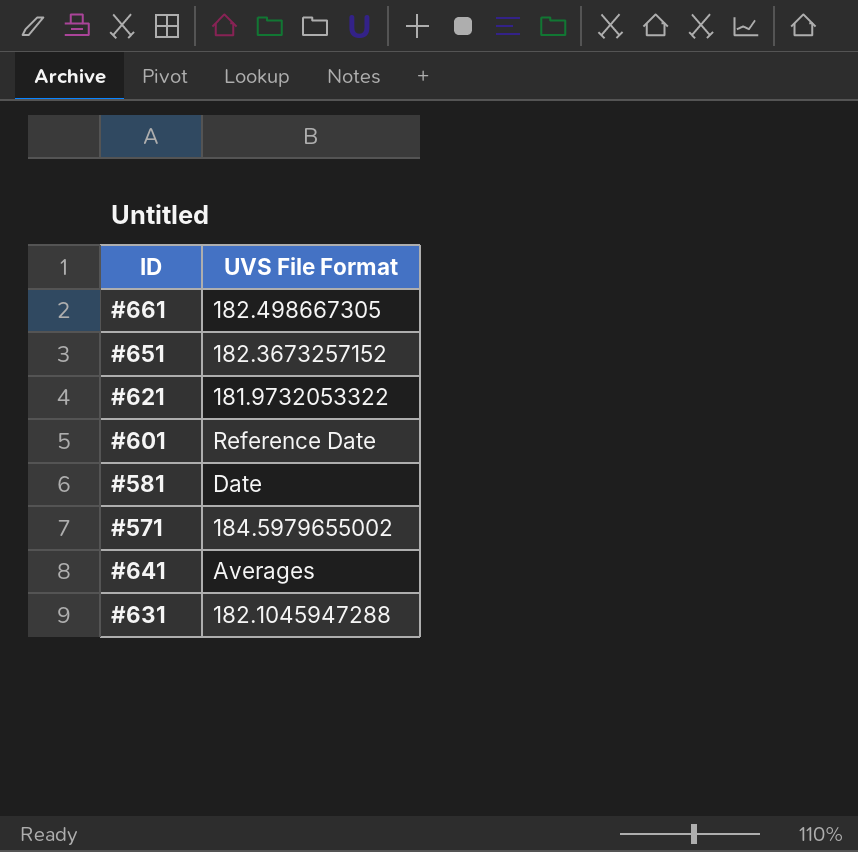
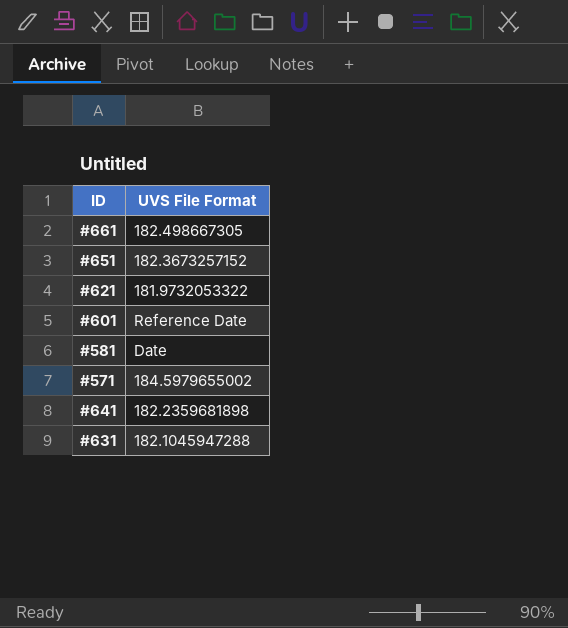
#641 | UVS File Format: Averages -> 182.2359681898

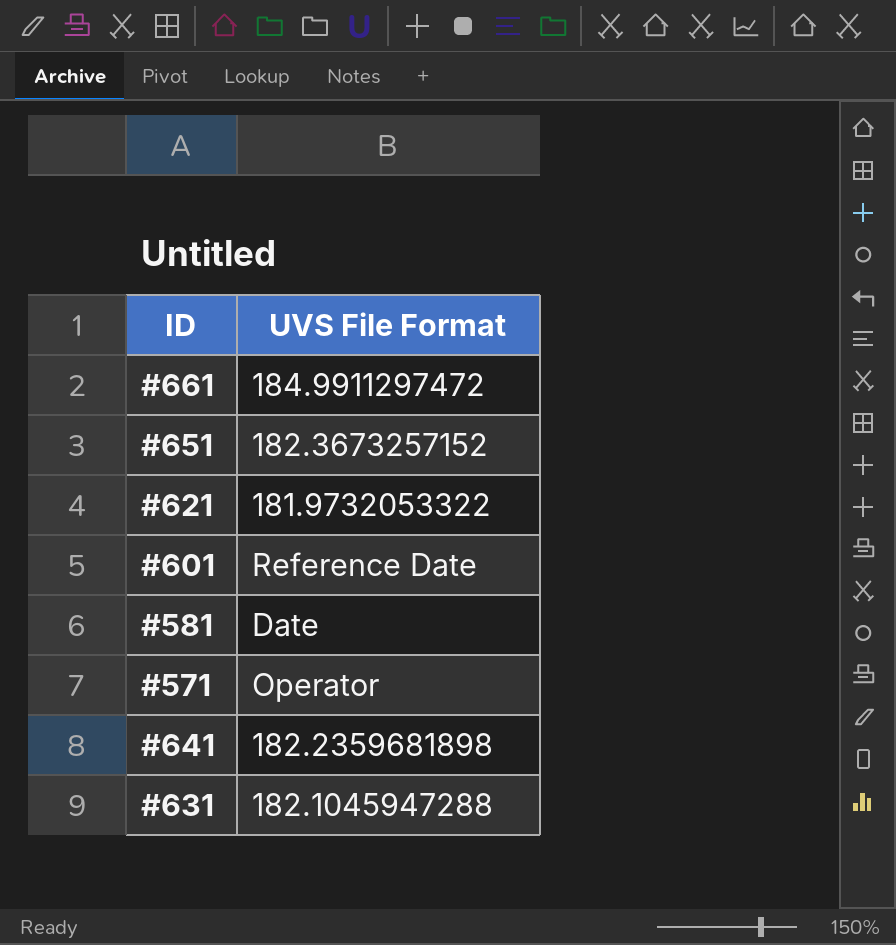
#661 | UVS File Format: 182.498667305 -> 184.9911297472
#571 | UVS File Format: 184.5979655002 -> Operator

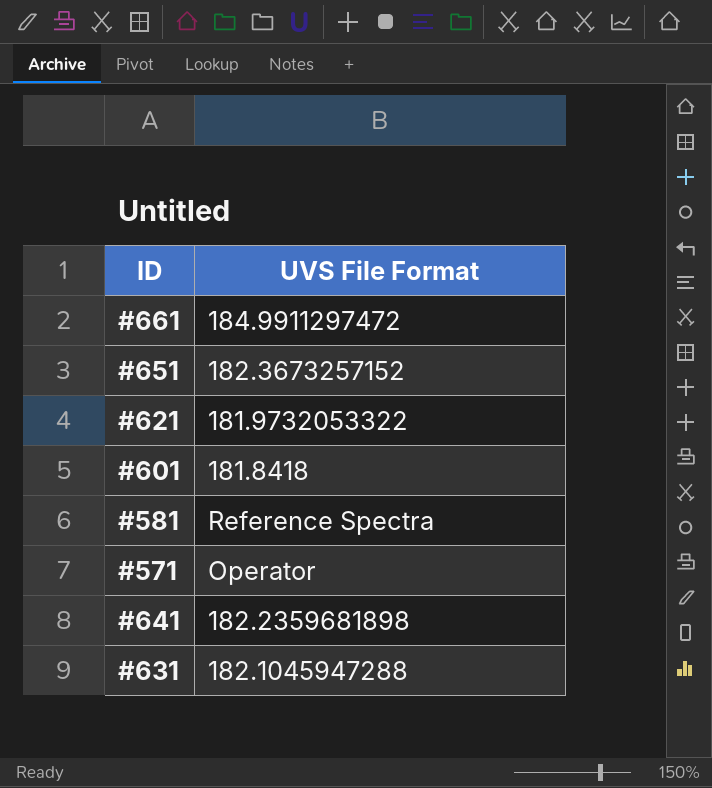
#601 | UVS File Format: Reference Date -> 181.8418
#581 | UVS File Format: Date -> Reference Spectra

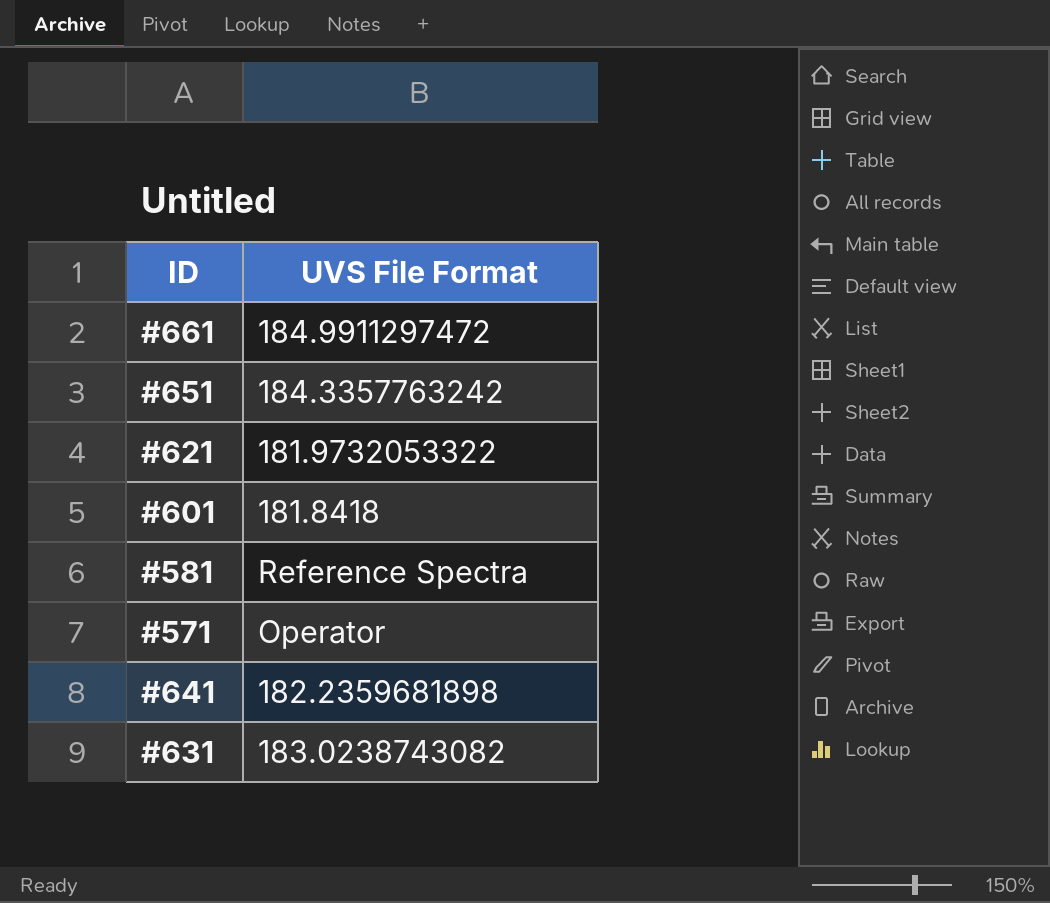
#651 | UVS File Format: 182.3673257152 -> 184.3357763242
#631 | UVS File Format: 182.1045947288 -> 183.0238743082

